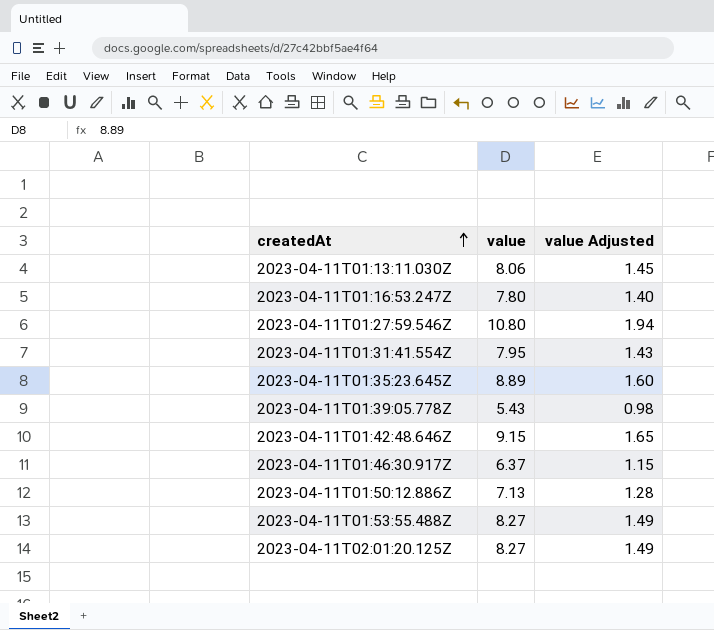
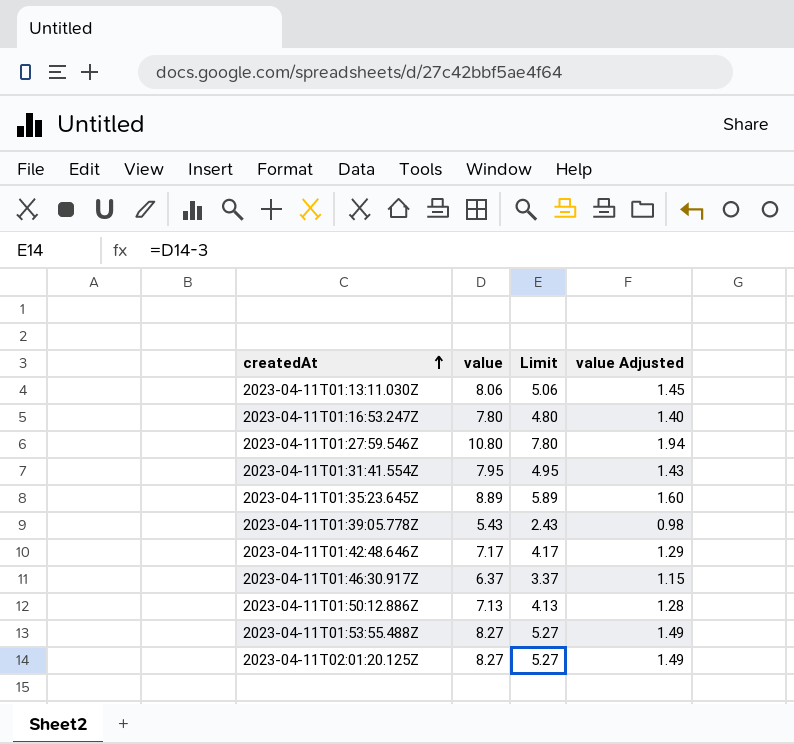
column Limit | formula: none -> [value] - 3
2023-04-11T01:42:48.646Z | value: 9.15 -> 7.17
2023-04-11T01:42:48.646Z | value Adjusted: 1.65 -> 1.29

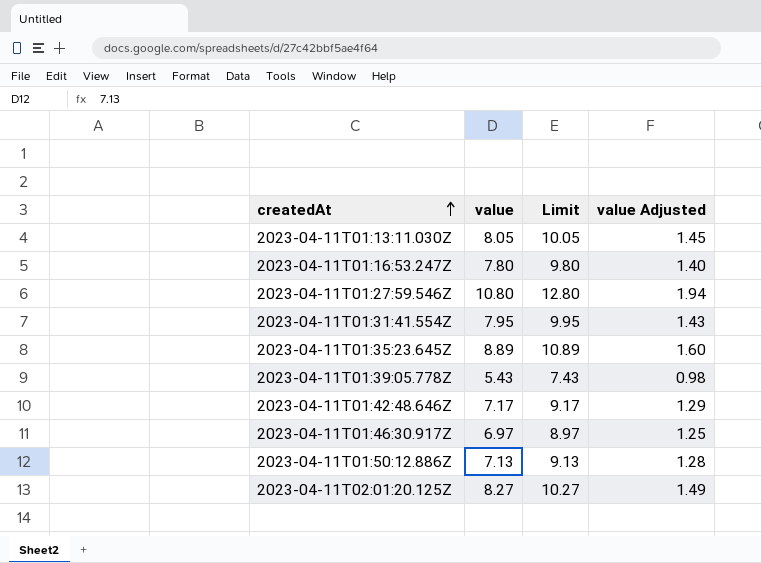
column Limit | formula: [value] - 3 -> [value] + 2
row 2023-04-11T01:53:55.488Z: 8.27 | 5.27 | 1.49 -> none
2023-04-11T01:13:11.030Z | value: 8.06 -> 8.05
2023-04-11T01:46:30.917Z | value: 6.37 -> 6.97
2023-04-11T01:46:30.917Z | value Adjusted: 1.15 -> 1.25

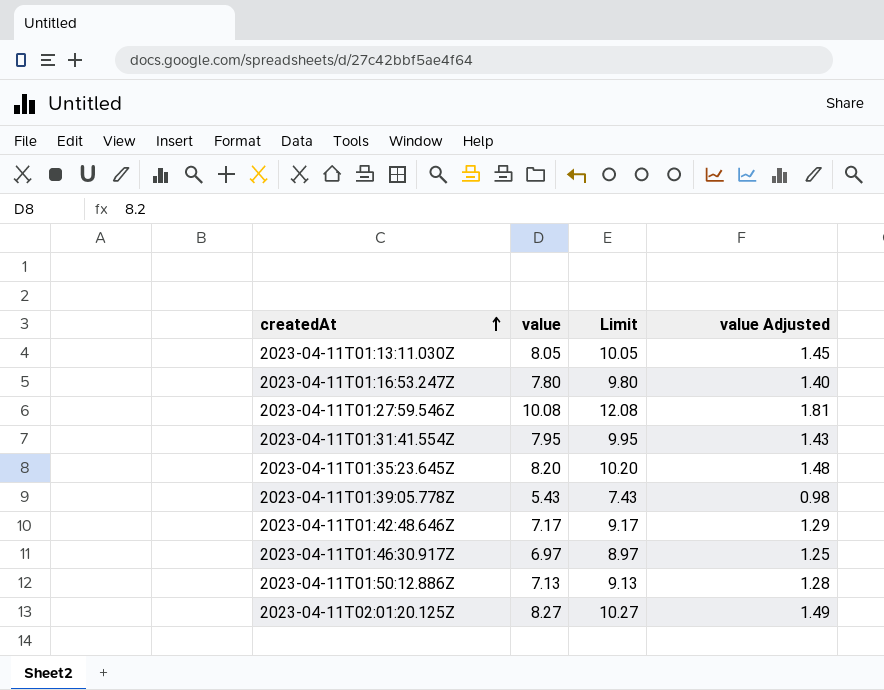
2023-04-11T01:27:59.546Z | value: 10.80 -> 10.08
2023-04-11T01:27:59.546Z | Limit: 12.80 -> 12.08
2023-04-11T01:27:59.546Z | value Adjusted: 1.94 -> 1.81
2023-04-11T01:35:23.645Z | value: 8.89 -> 8.20
2023-04-11T01:35:23.645Z | Limit: 10.89 -> 10.20
2023-04-11T01:35:23.645Z | value Adjusted: 1.60 -> 1.48

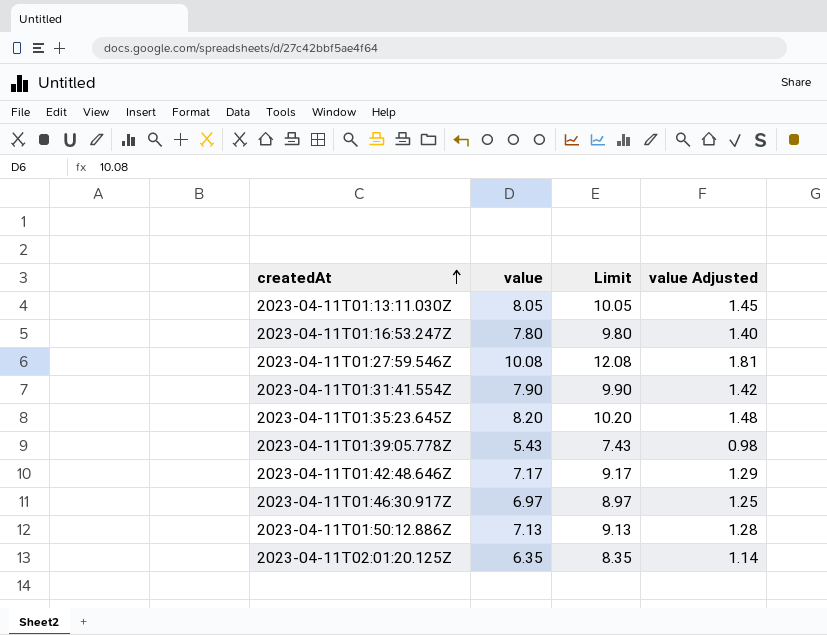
2023-04-11T01:31:41.554Z | value: 7.95 -> 7.90
2023-04-11T01:31:41.554Z | Limit: 9.95 -> 9.90
2023-04-11T01:31:41.554Z | value Adjusted: 1.43 -> 1.42
2023-04-11T02:01:20.125Z | value: 8.27 -> 6.35
2023-04-11T02:01:20.125Z | Limit: 10.27 -> 8.35
2023-04-11T02:01:20.125Z | value Adjusted: 1.49 -> 1.14

